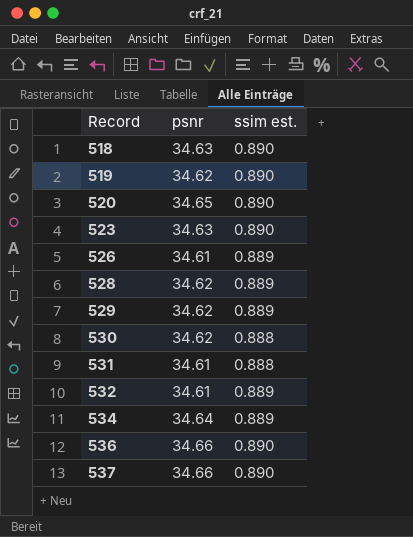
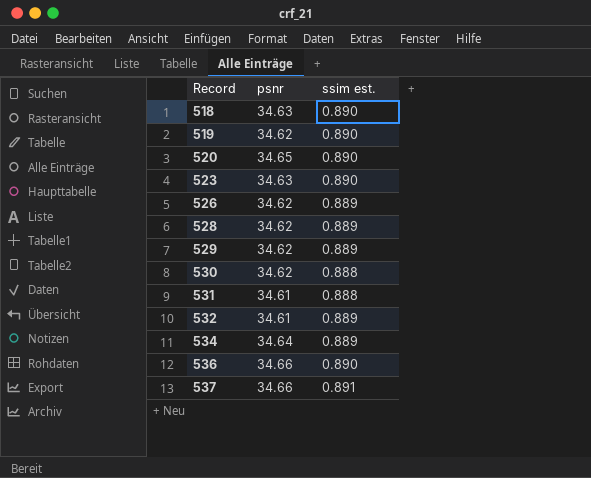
526 | psnr: 34.61 -> 34.62
537 | ssim est.: 0.890 -> 0.891

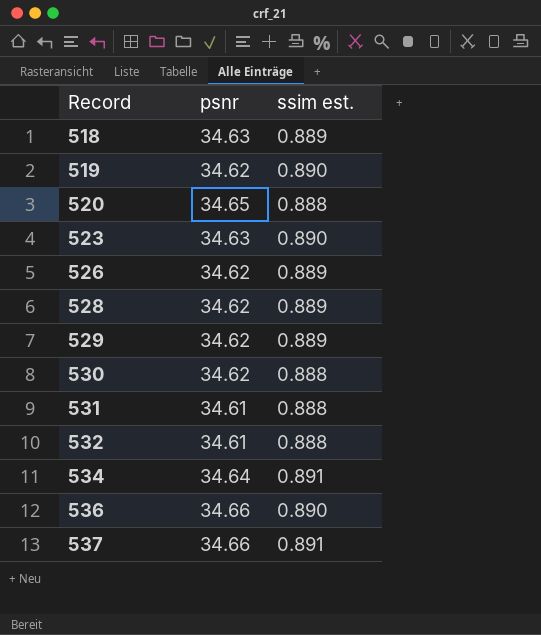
518 | ssim est.: 0.890 -> 0.889
520 | ssim est.: 0.890 -> 0.888
532 | ssim est.: 0.889 -> 0.888
534 | ssim est.: 0.889 -> 0.891

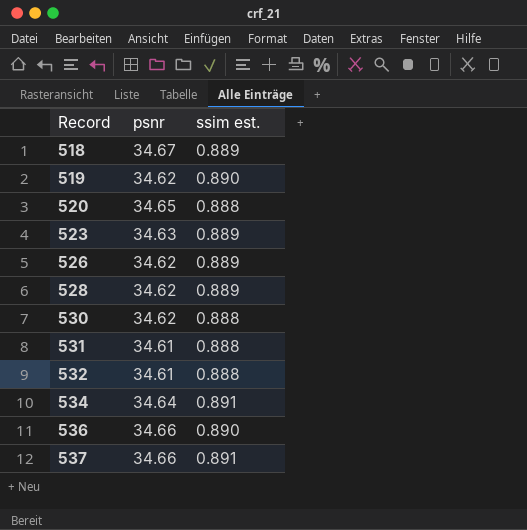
row 529: 34.62 | 0.889 -> none
518 | psnr: 34.63 -> 34.67
523 | ssim est.: 0.890 -> 0.889

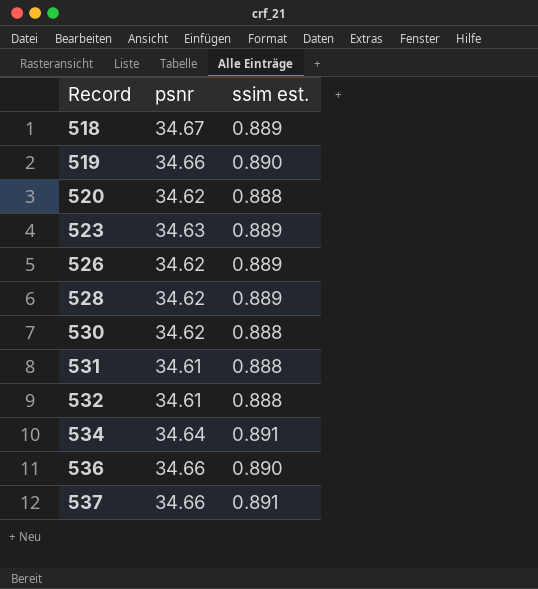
519 | psnr: 34.62 -> 34.66
520 | psnr: 34.65 -> 34.62

